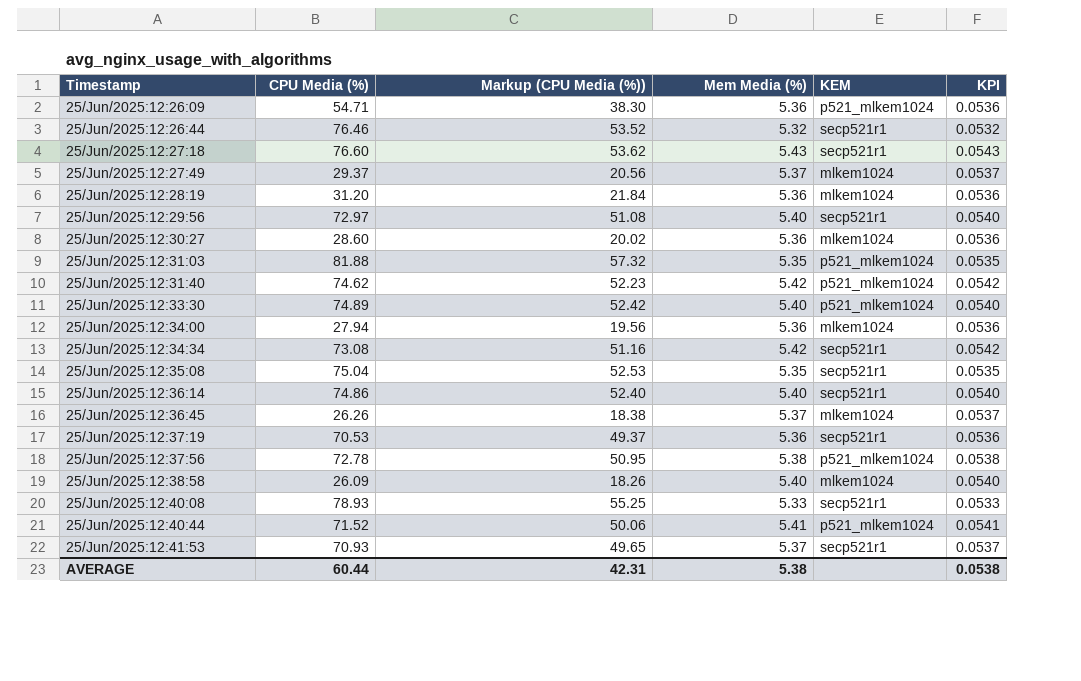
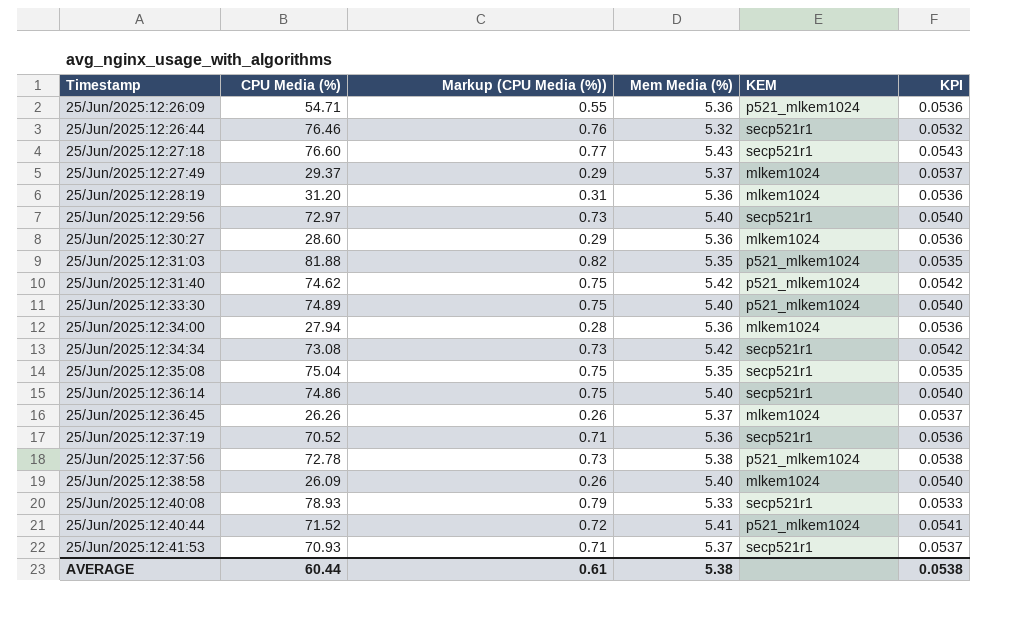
column Markup (CPU Media (%)) | formula: [CPU Media (%)] * 0.7 -> [CPU Media (%)] * 0.01
25/Jun/2025:12:37:19 | CPU Media (%): 70.53 -> 70.52
AVERAGE | Markup (CPU Media (%)): 42.31 -> 0.61

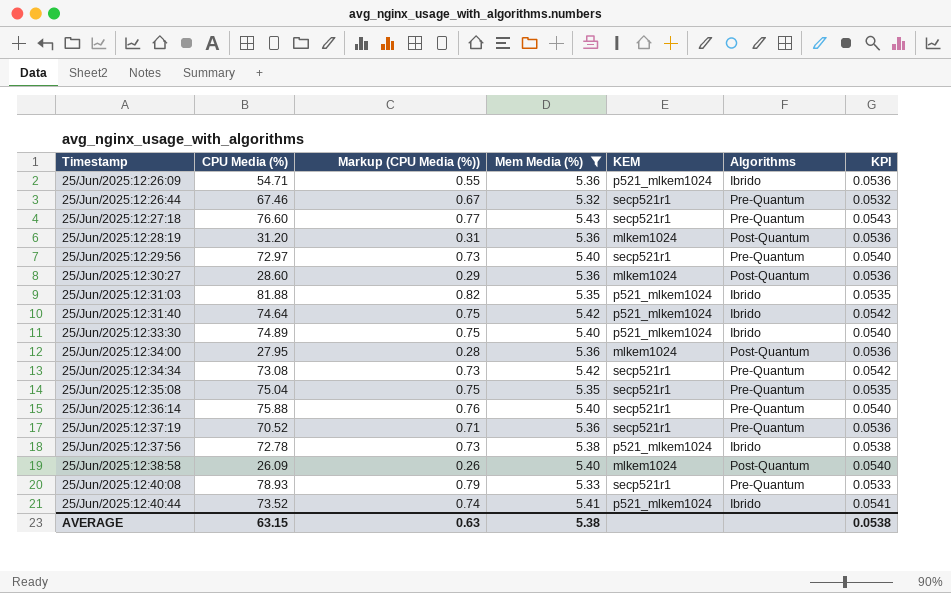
filter: none -> Mem Media (%) != 5.37
column Algorithms | position: none -> 6
25/Jun/2025:12:26:44 | CPU Media (%): 76.46 -> 67.46
25/Jun/2025:12:26:44 | Markup (CPU Media (%)): 0.76 -> 0.67
25/Jun/2025:12:31:40 | CPU Media (%): 74.62 -> 74.64
25/Jun/2025:12:34:00 | CPU Media (%): 27.94 -> 27.95
25/Jun/2025:12:36:14 | CPU Media (%): 74.86 -> 75.88
25/Jun/2025:12:36:14 | Markup (CPU Media (%)): 0.75 -> 0.76
25/Jun/2025:12:40:44 | CPU Media (%): 71.52 -> 73.52
25/Jun/2025:12:40:44 | Markup (CPU Media (%)): 0.72 -> 0.74
AVERAGE | CPU Media (%): 60.44 -> 63.15
AVERAGE | Markup (CPU Media (%)): 0.61 -> 0.63

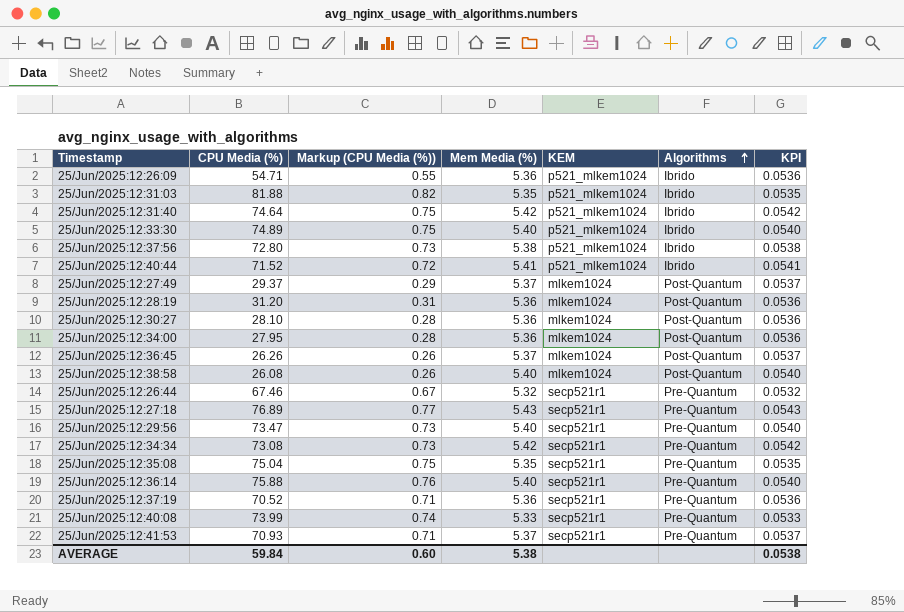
filter: Mem Media (%) != 5.37 -> none
row order: none -> Algorithms ascending
25/Jun/2025:12:37:56 | CPU Media (%): 72.78 -> 72.80
25/Jun/2025:12:40:44 | CPU Media (%): 73.52 -> 71.52
25/Jun/2025:12:40:44 | Markup (CPU Media (%)): 0.74 -> 0.72
25/Jun/2025:12:30:27 | CPU Media (%): 28.60 -> 28.10
25/Jun/2025:12:30:27 | Markup (CPU Media (%)): 0.29 -> 0.28
25/Jun/2025:12:38:58 | CPU Media (%): 26.09 -> 26.08
25/Jun/2025:12:27:18 | CPU Media (%): 76.60 -> 76.89
25/Jun/2025:12:29:56 | CPU Media (%): 72.97 -> 73.47
25/Jun/2025:12:40:08 | CPU Media (%): 78.93 -> 73.99
25/Jun/2025:12:40:08 | Markup (CPU Media (%)): 0.79 -> 0.74
AVERAGE | CPU Media (%): 63.15 -> 59.84
AVERAGE | Markup (CPU Media (%)): 0.63 -> 0.60

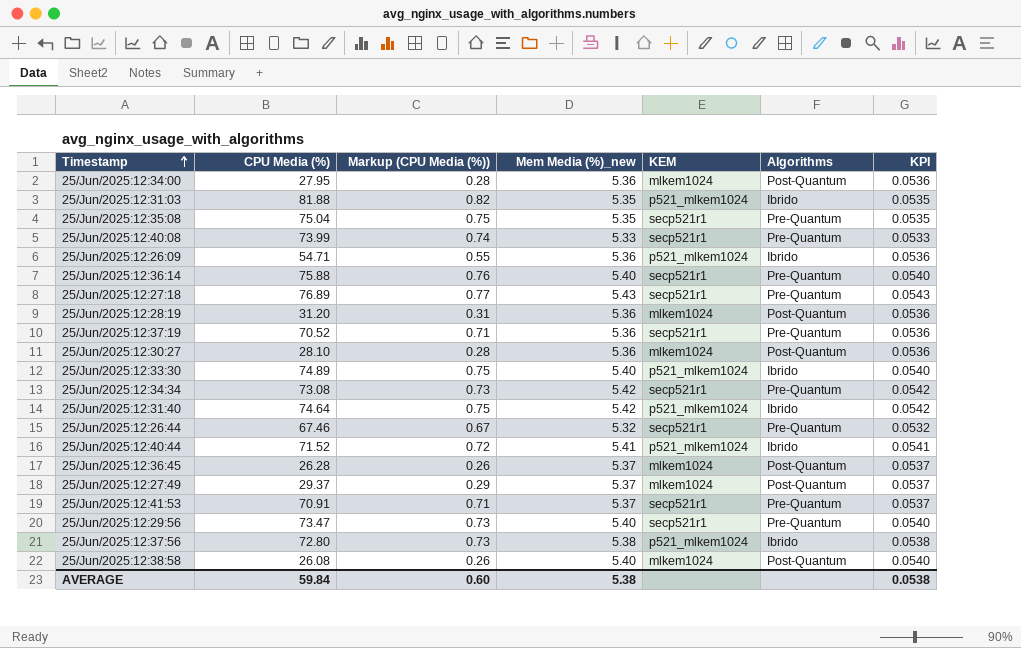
row order: Algorithms ascending -> Timestamp ascending
column name: Mem Media (%) -> Mem Media (%)_new
25/Jun/2025:12:36:45 | CPU Media (%): 26.26 -> 26.28
25/Jun/2025:12:41:53 | CPU Media (%): 70.93 -> 70.91

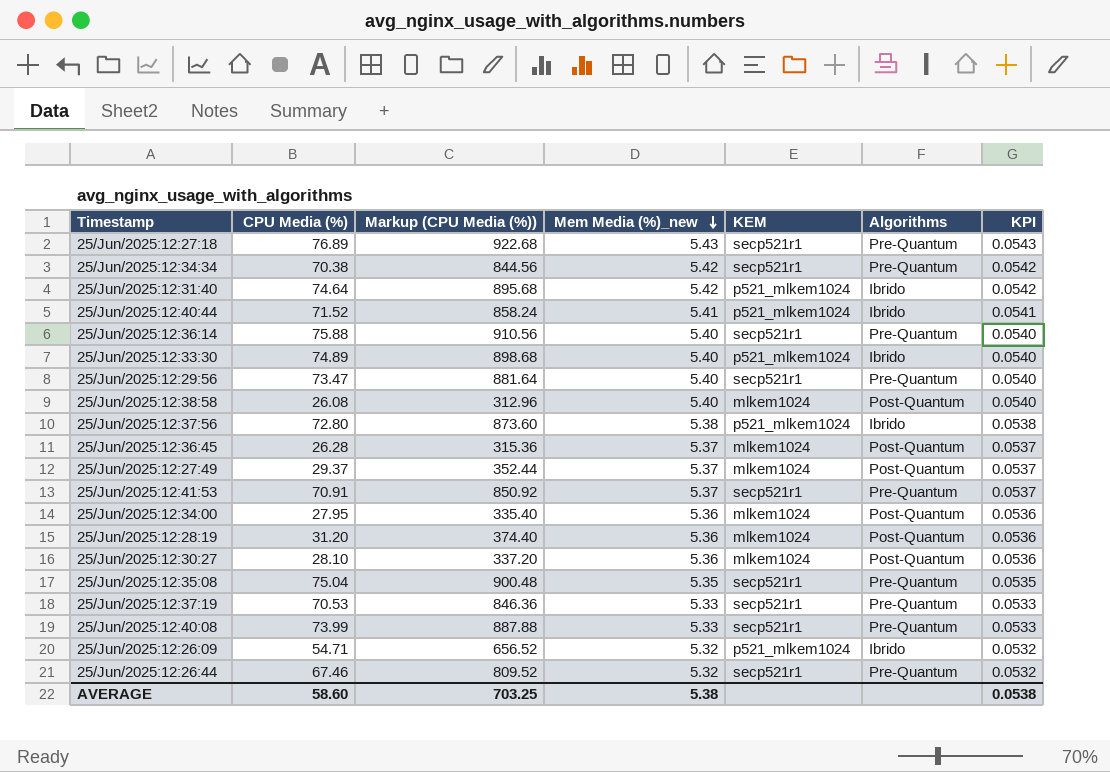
row order: Timestamp ascending -> Mem Media (%)_new descending
column Markup (CPU Media (%)) | formula: [CPU Media (%)] * 0.01 -> [CPU Media (%)] * 12
row 25/Jun/2025:12:31:03: 81.88 | 0.82 | 5.35 | p521_mlkem1024 | Ibrido | 0.0535 -> none
25/Jun/2025:12:34:34 | CPU Media (%): 73.08 -> 70.38
25/Jun/2025:12:37:19 | CPU Media (%): 70.52 -> 70.53
25/Jun/2025:12:37:19 | Mem Media (%)_new: 5.36 -> 5.33
25/Jun/2025:12:37:19 | KPI: 0.0536 -> 0.0533
25/Jun/2025:12:26:09 | Mem Media (%)_new: 5.36 -> 5.32
25/Jun/2025:12:26:09 | KPI: 0.0536 -> 0.0532
AVERAGE | CPU Media (%): 59.84 -> 58.60
AVERAGE | Markup (CPU Media (%)): 0.60 -> 703.25

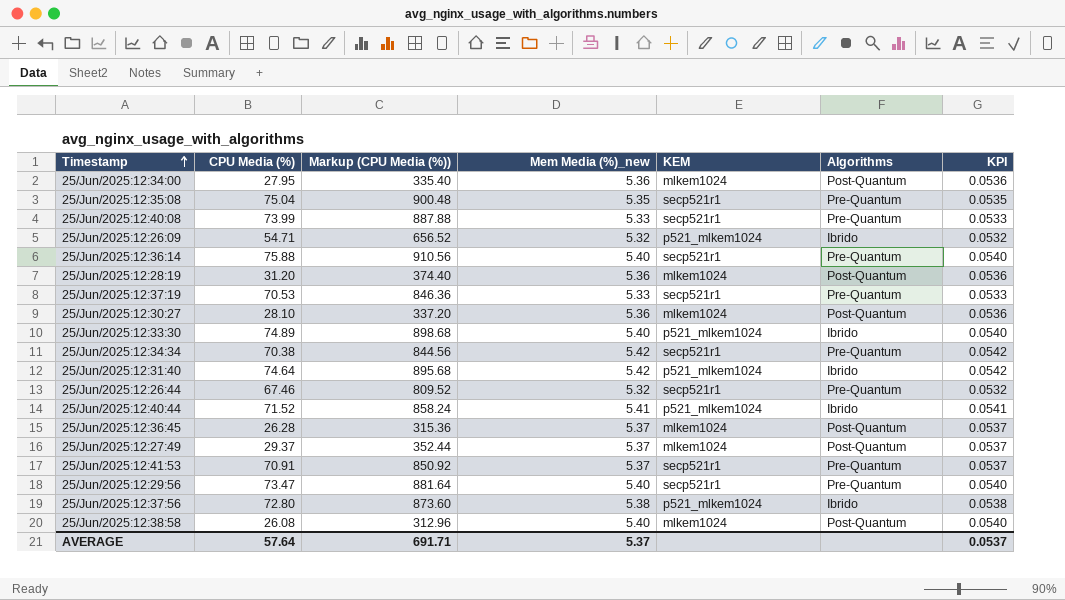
row order: Mem Media (%)_new descending -> Timestamp ascending
row 25/Jun/2025:12:27:18: 76.89 | 922.68 | 5.43 | secp521r1 | Pre-Quantum | 0.0543 -> none
AVERAGE | CPU Media (%): 58.60 -> 57.64
AVERAGE | Markup (CPU Media (%)): 703.25 -> 691.71
AVERAGE | Mem Media (%)_new: 5.38 -> 5.37
AVERAGE | KPI: 0.0538 -> 0.0537

